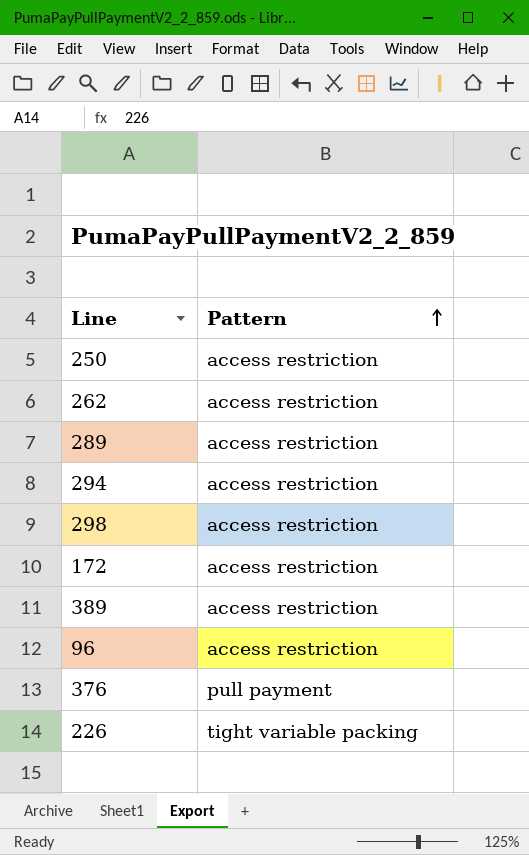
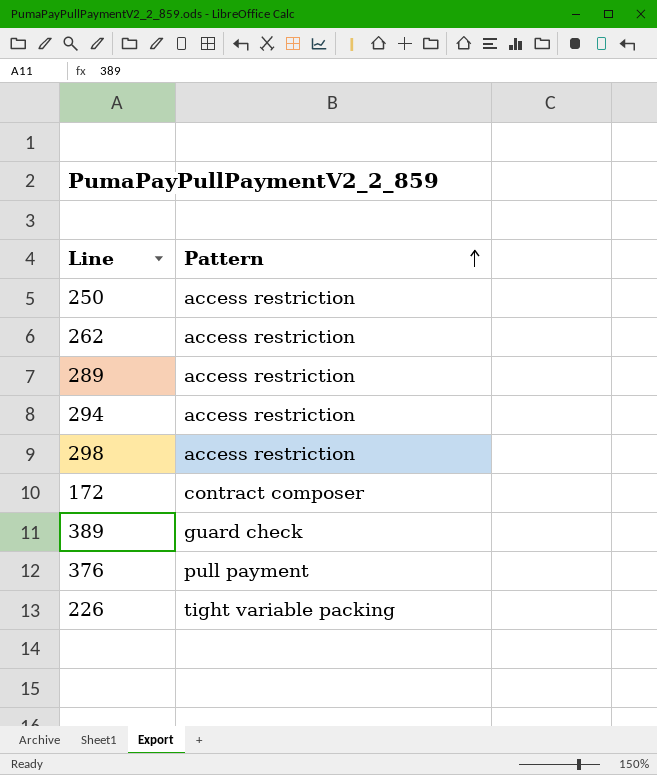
row 96: access restriction -> none
172 | Pattern: access restriction -> contract composer
389 | Pattern: access restriction -> guard check

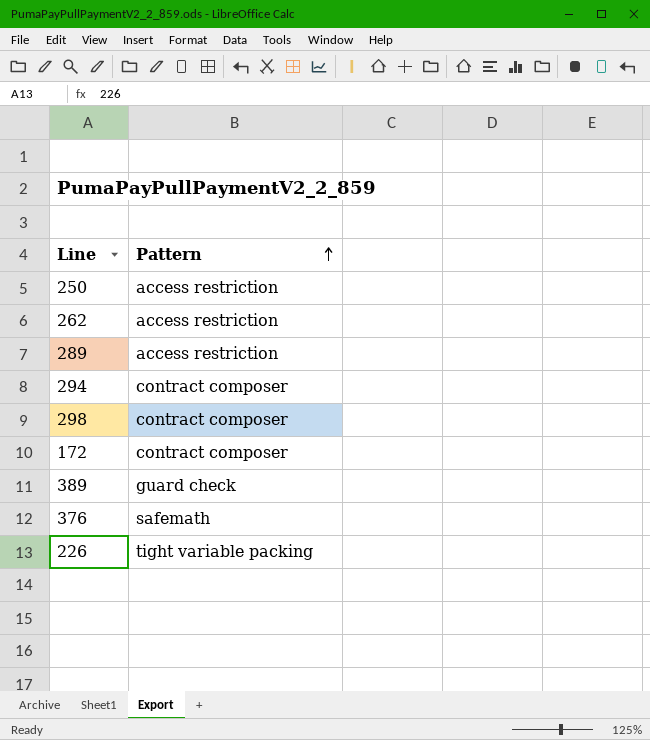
294 | Pattern: access restriction -> contract composer
298 | Pattern: access restriction -> contract composer
376 | Pattern: pull payment -> safemath

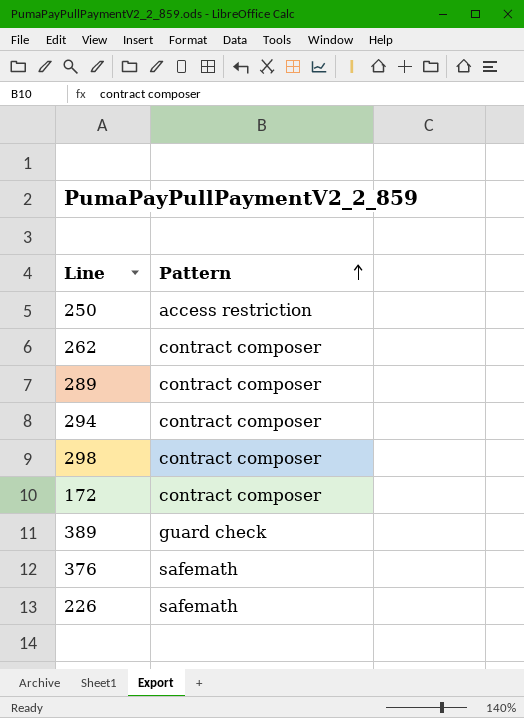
262 | Pattern: access restriction -> contract composer
289 | Pattern: access restriction -> contract composer
226 | Pattern: tight variable packing -> safemath

